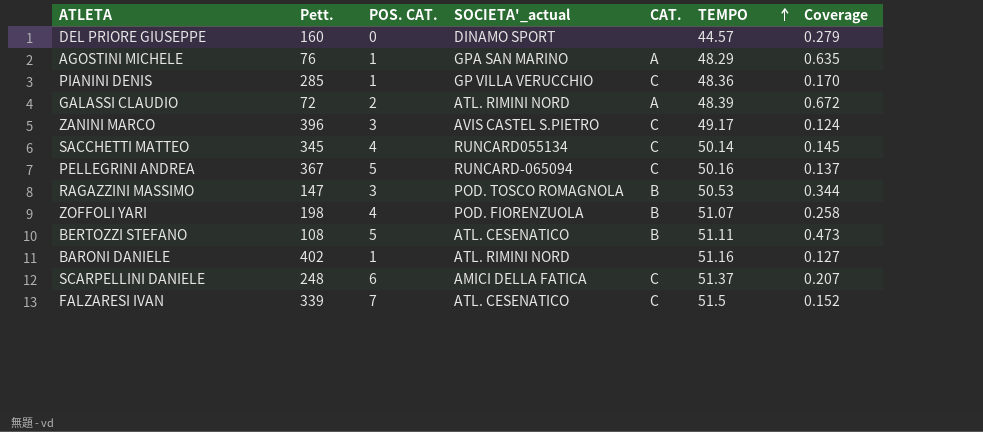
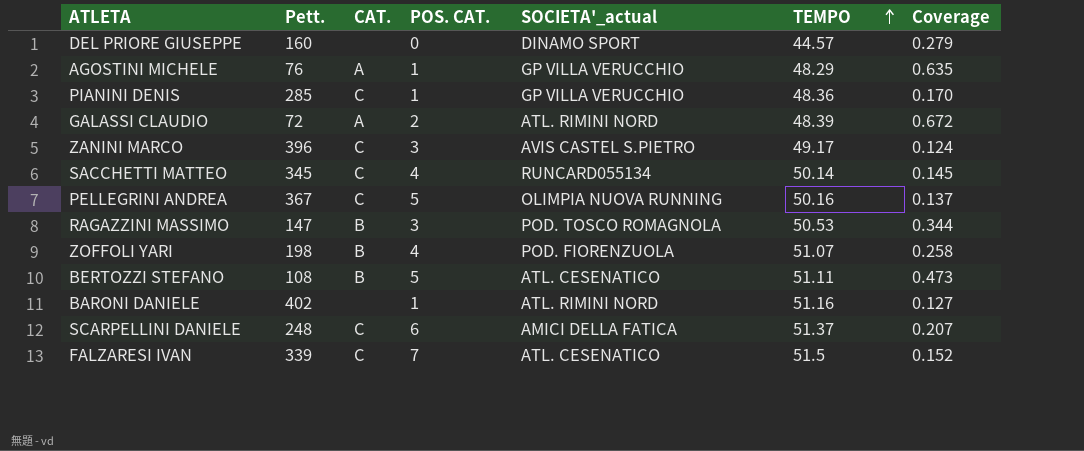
column CAT. | position: 5 -> 3
AGOSTINI MICHELE | SOCIETA'_actual: GPA SAN MARINO -> GP VILLA VERUCCHIO
PELLEGRINI ANDREA | SOCIETA'_actual: RUNCARD-065094 -> OLIMPIA NUOVA RUNNING

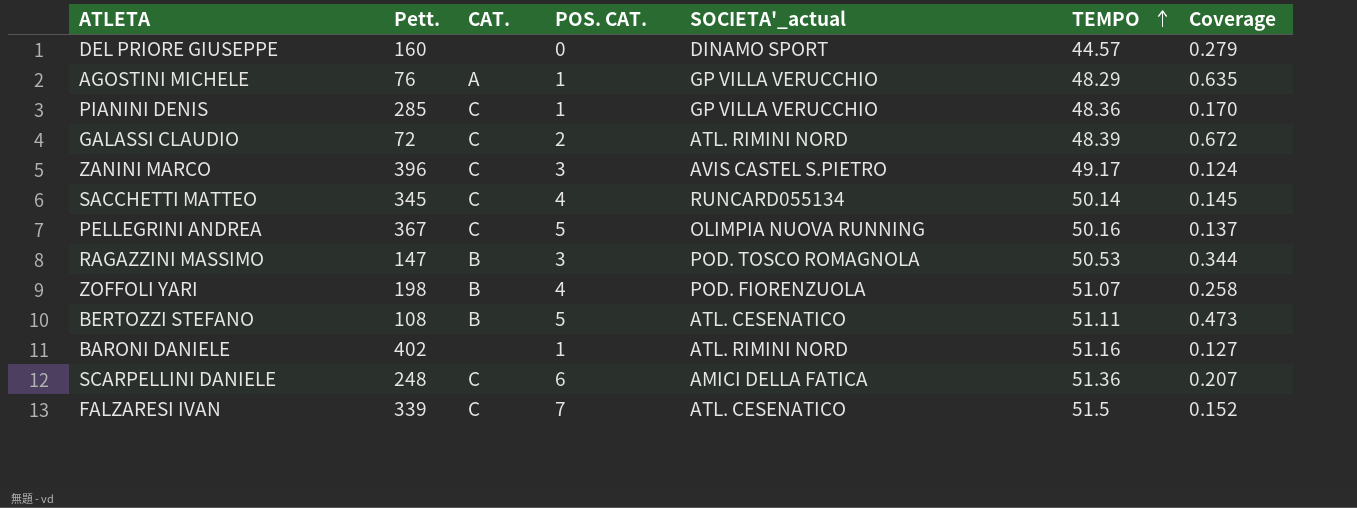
GALASSI CLAUDIO | CAT.: A -> C
SCARPELLINI DANIELE | TEMPO: 51.37 -> 51.36

